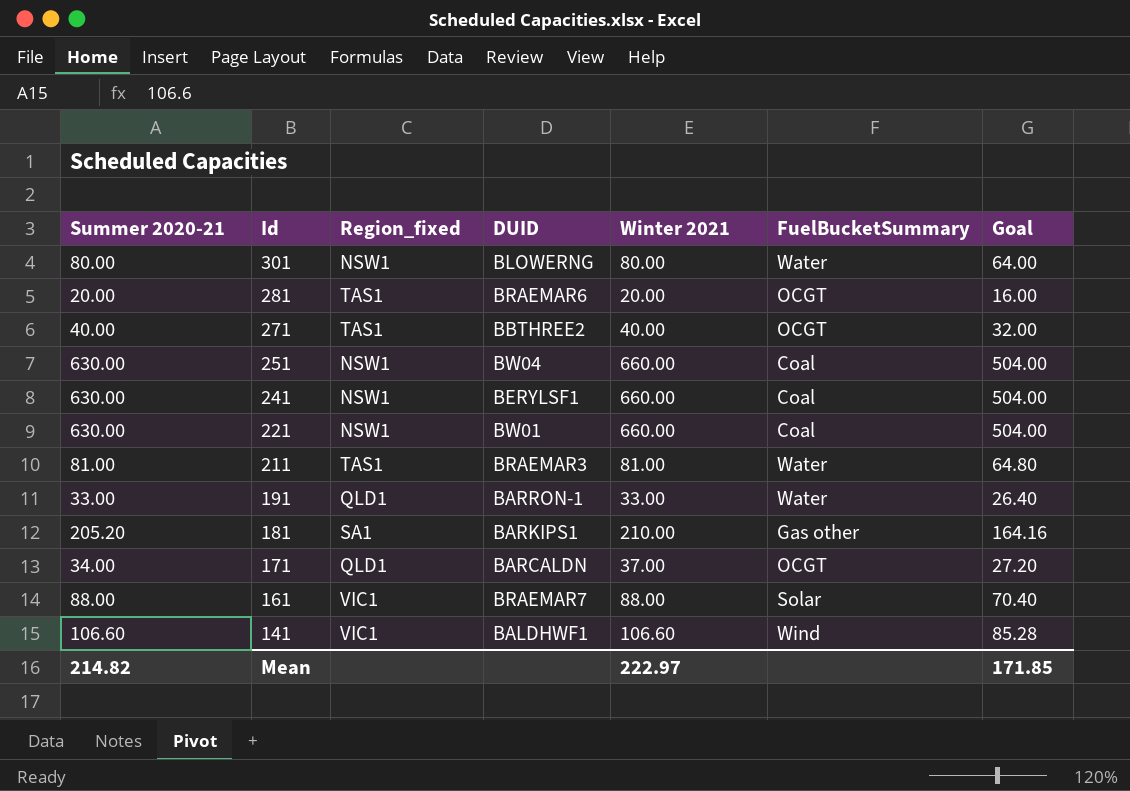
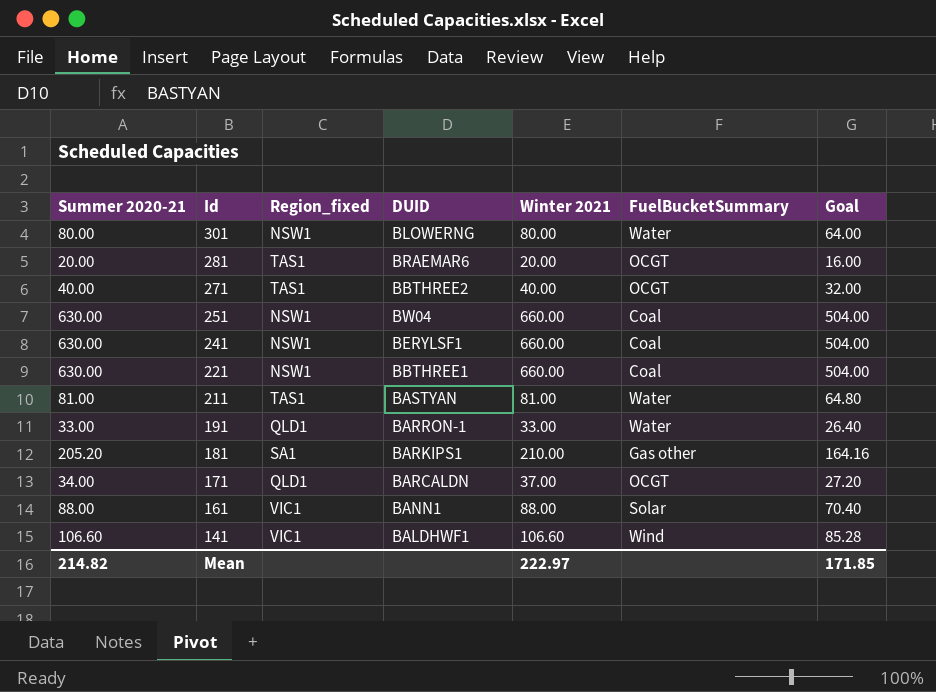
221 | DUID: BW01 -> BBTHREE1
211 | DUID: BRAEMAR3 -> BASTYAN
161 | DUID: BRAEMAR7 -> BANN1

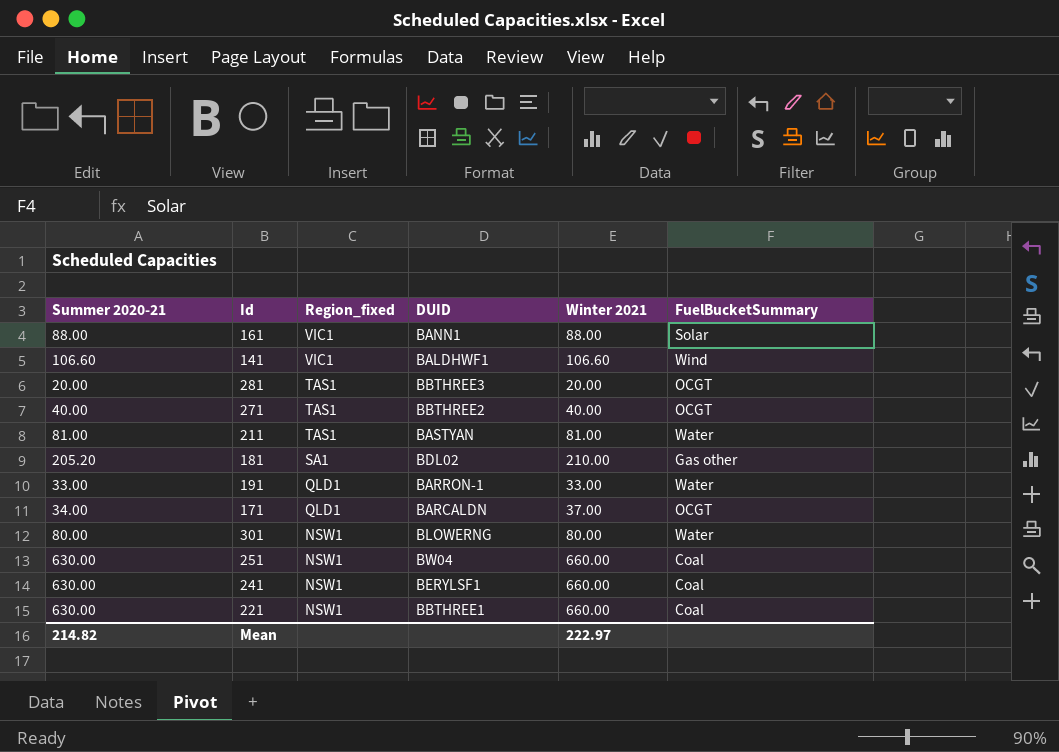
row order: Id descending -> Region_fixed descending
column Goal | formula: [Summer 2020-21] * 0.8 -> none
281 | DUID: BRAEMAR6 -> BBTHREE3
181 | DUID: BARKIPS1 -> BDL02

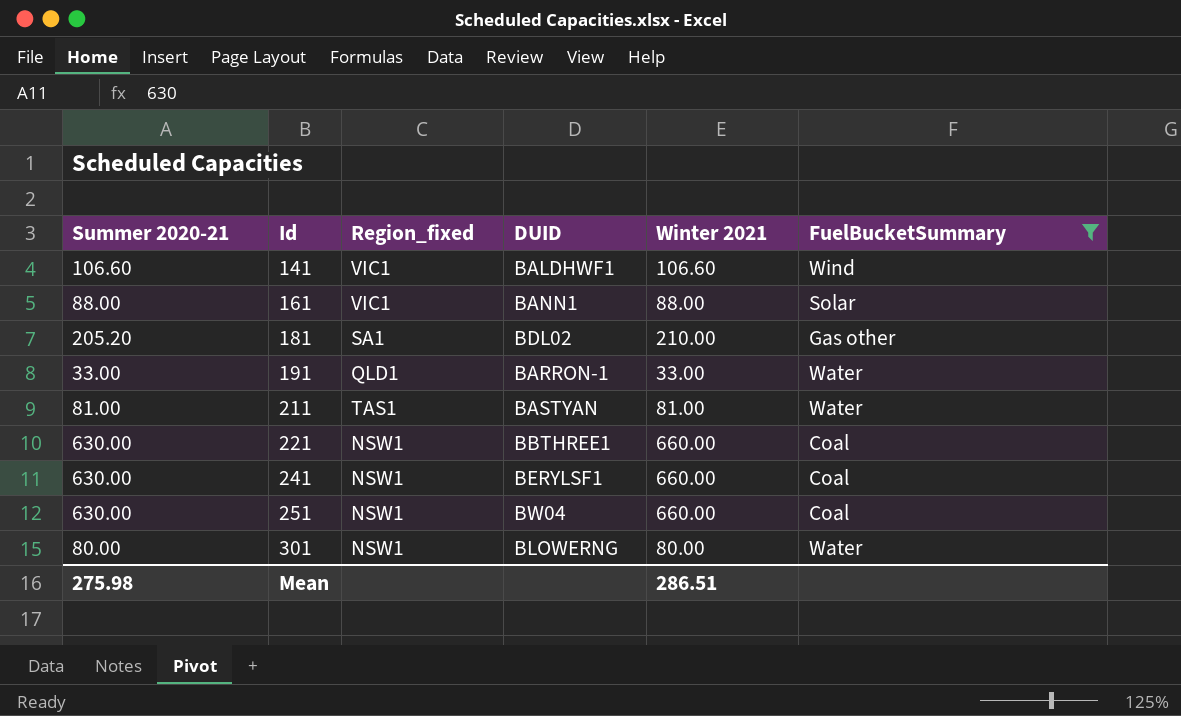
filter: none -> FuelBucketSummary != OCGT
row order: Region_fixed descending -> Id ascending
Mean | Summer 2020-21: 214.82 -> 275.98
Mean | Winter 2021: 222.97 -> 286.51

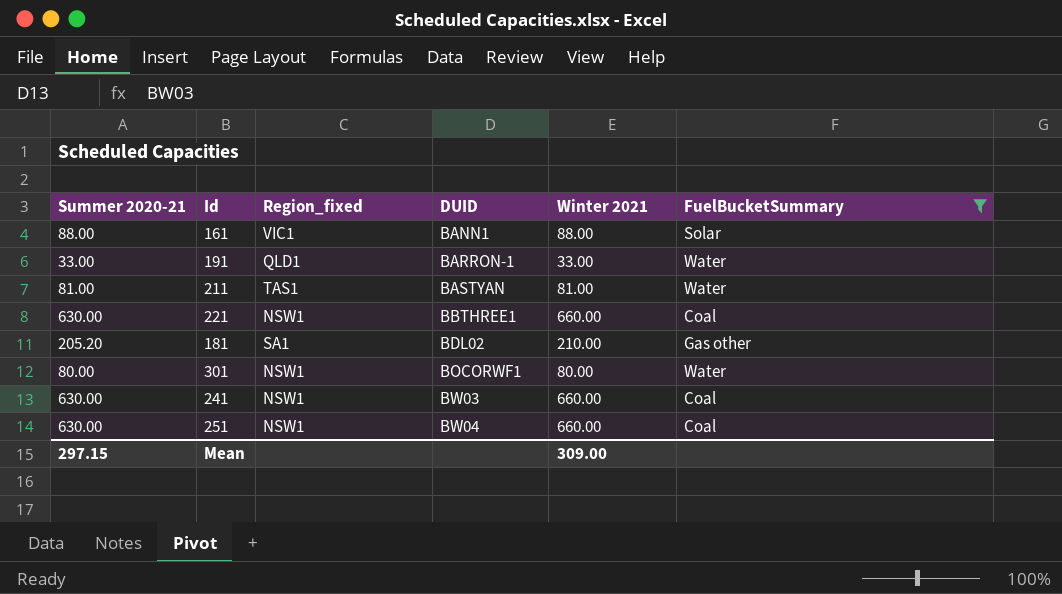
row order: Id ascending -> DUID ascending
row 141: 106.60 | VIC1 | BALDHWF1 | 106.60 | Wind -> none
301 | DUID: BLOWERNG -> BOCORWF1
241 | DUID: BERYLSF1 -> BW03
Mean | Summer 2020-21: 275.98 -> 297.15
Mean | Winter 2021: 286.51 -> 309.00

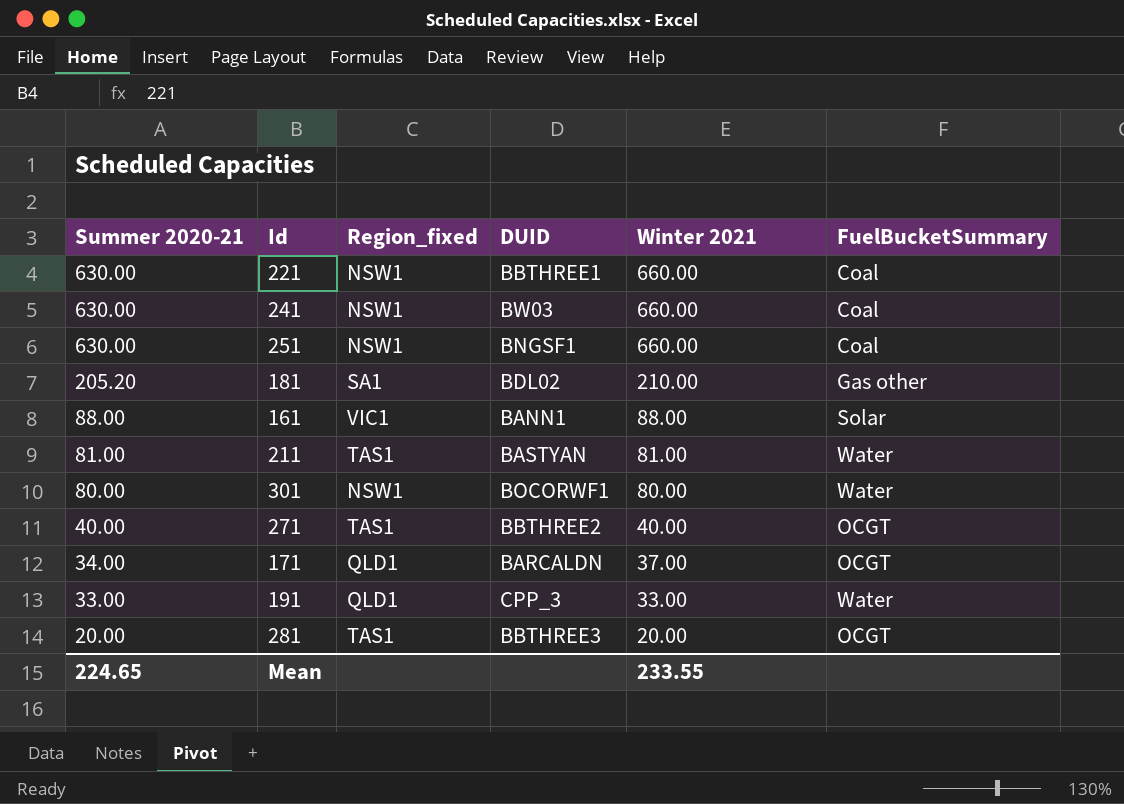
filter: FuelBucketSummary != OCGT -> none
row order: DUID ascending -> Summer 2020-21 descending
251 | DUID: BW04 -> BNGSF1
191 | DUID: BARRON-1 -> CPP_3
Mean | Summer 2020-21: 297.15 -> 224.65
Mean | Winter 2021: 309.00 -> 233.55

